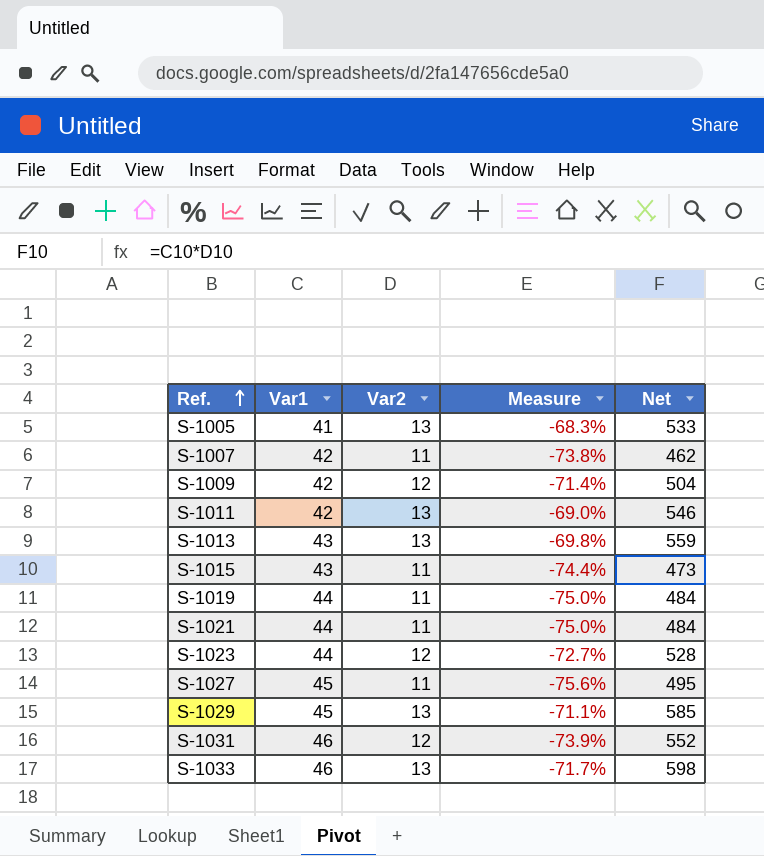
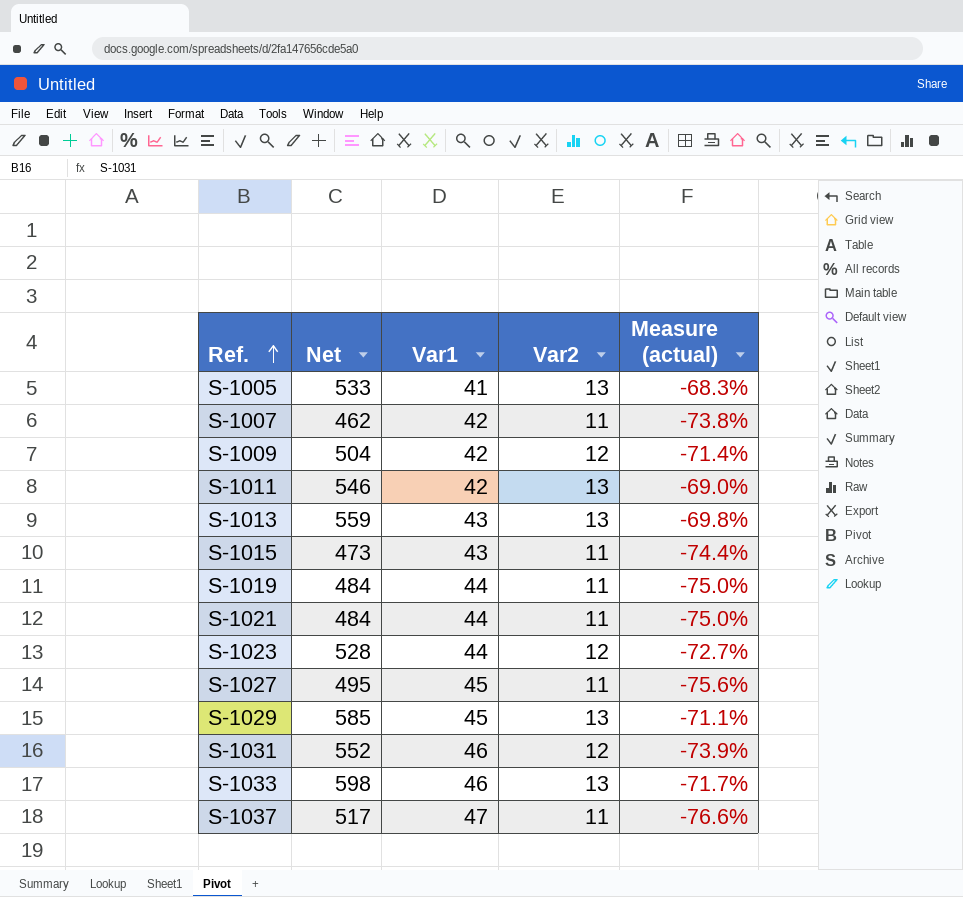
column Net | position: 5 -> 2
column name: Measure -> Measure (actual)
row S-1037: none -> 517 | 47 | 11 | -76.6%

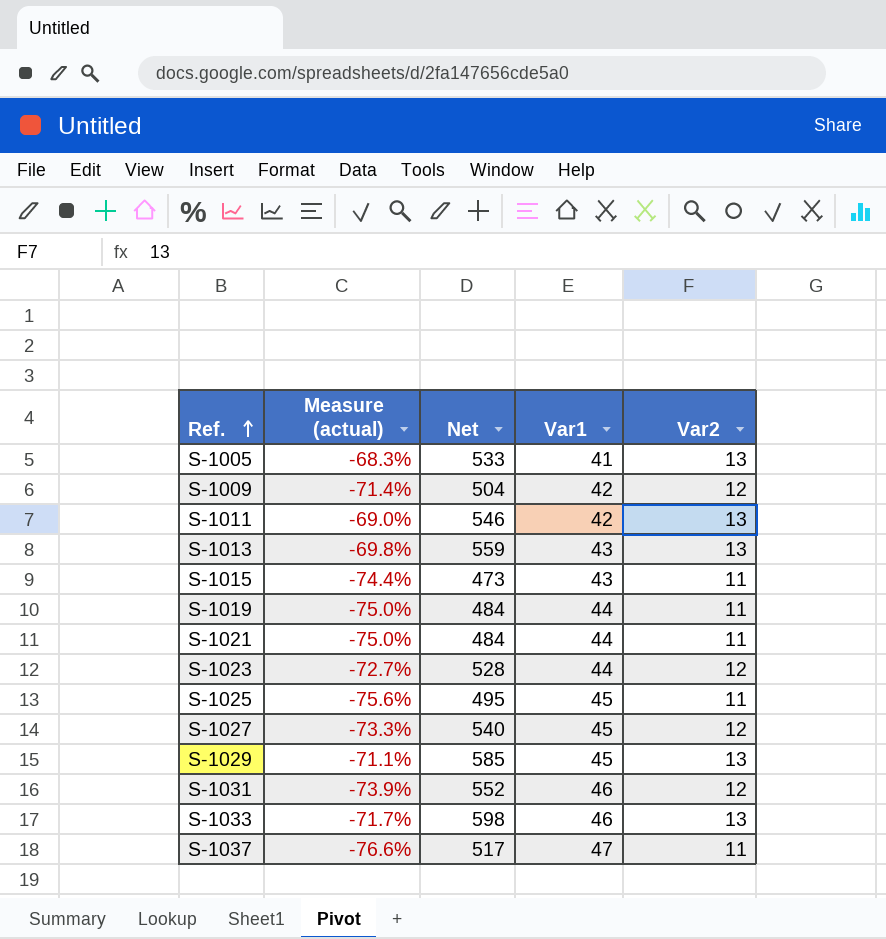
column Measure (actual) | position: 5 -> 2
row S-1007: 462 | 42 | 11 | -73.8% -> none
row S-1025: none -> -75.6% | 495 | 45 | 11
S-1027 | Measure (actual): -75.6% -> -73.3%
S-1027 | Net: 495 -> 540
S-1027 | Var2: 11 -> 12

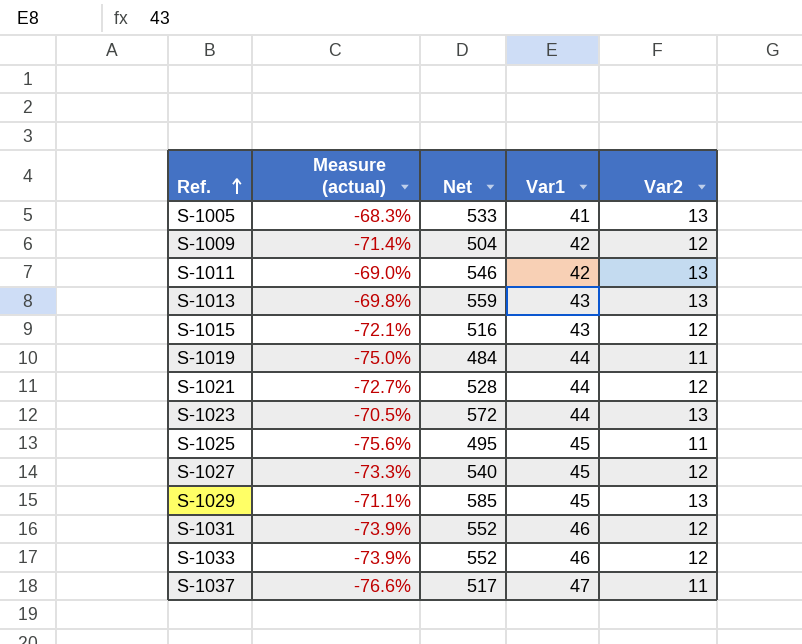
S-1015 | Measure (actual): -74.4% -> -72.1%
S-1015 | Net: 473 -> 516
S-1015 | Var2: 11 -> 12
S-1021 | Measure (actual): -75.0% -> -72.7%
S-1021 | Net: 484 -> 528
S-1021 | Var2: 11 -> 12
S-1023 | Measure (actual): -72.7% -> -70.5%
S-1023 | Net: 528 -> 572
S-1023 | Var2: 12 -> 13
S-1033 | Measure (actual): -71.7% -> -73.9%
S-1033 | Net: 598 -> 552
S-1033 | Var2: 13 -> 12

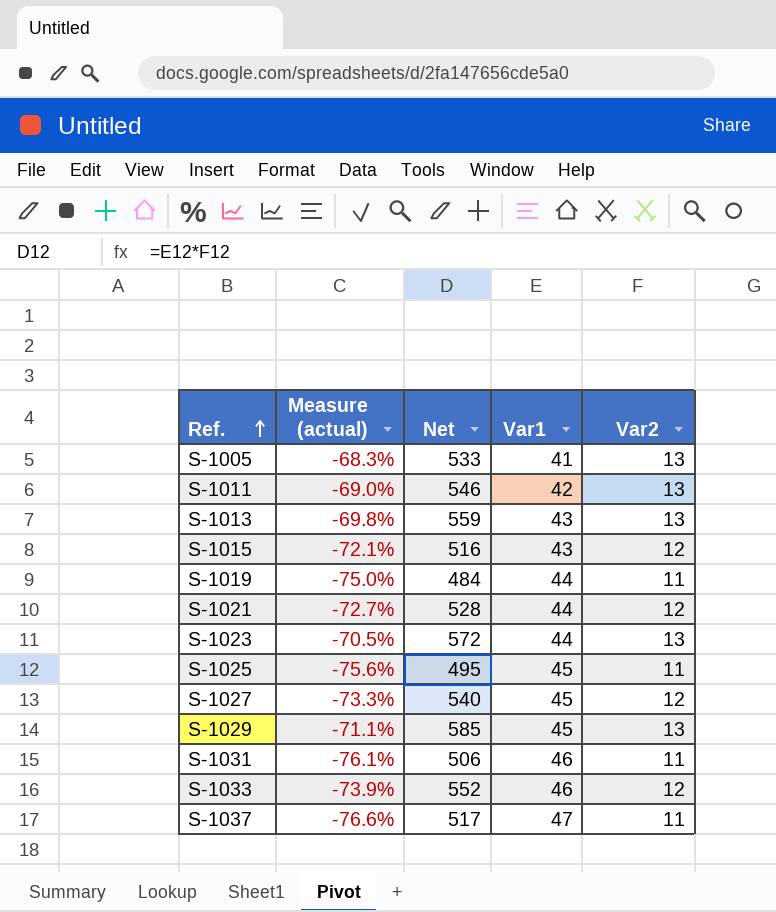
row S-1009: -71.4% | 504 | 42 | 12 -> none
S-1031 | Measure (actual): -73.9% -> -76.1%
S-1031 | Net: 552 -> 506
S-1031 | Var2: 12 -> 11

